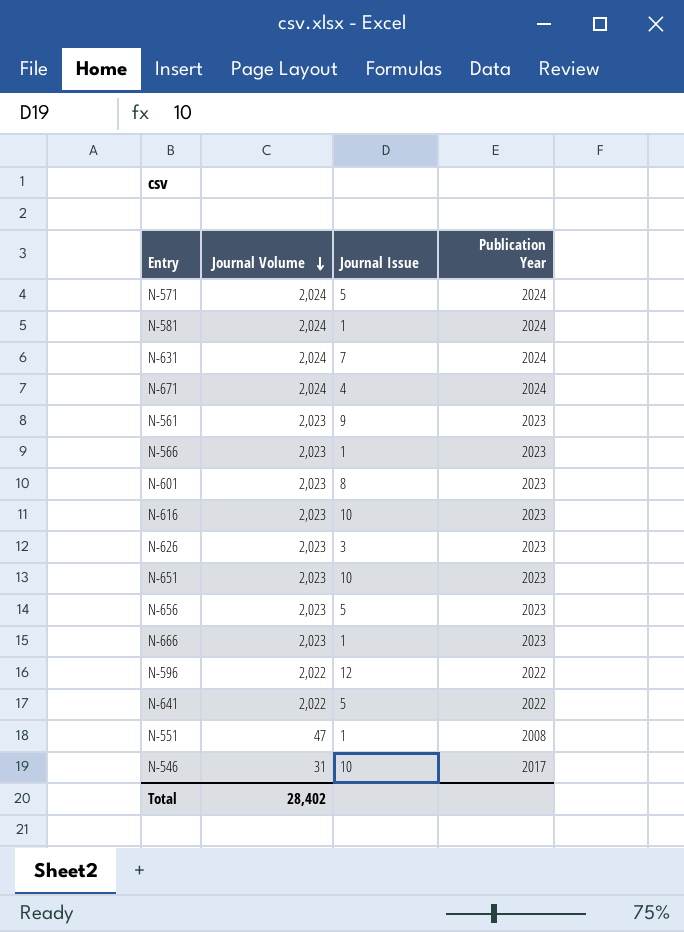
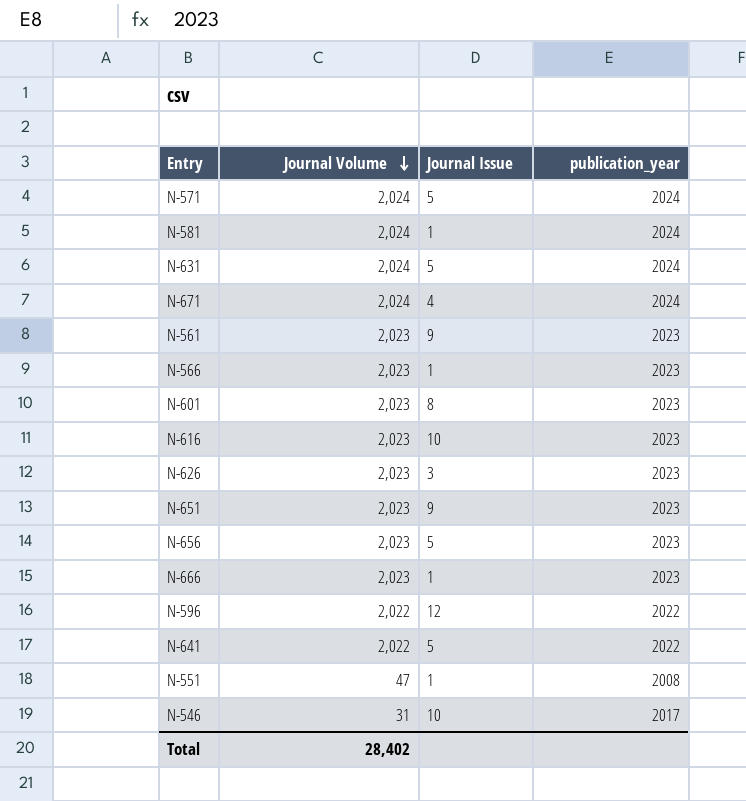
column name: Publication Year -> publication_year
N-631 | Journal Issue: 7 -> 5
N-651 | Journal Issue: 10 -> 9

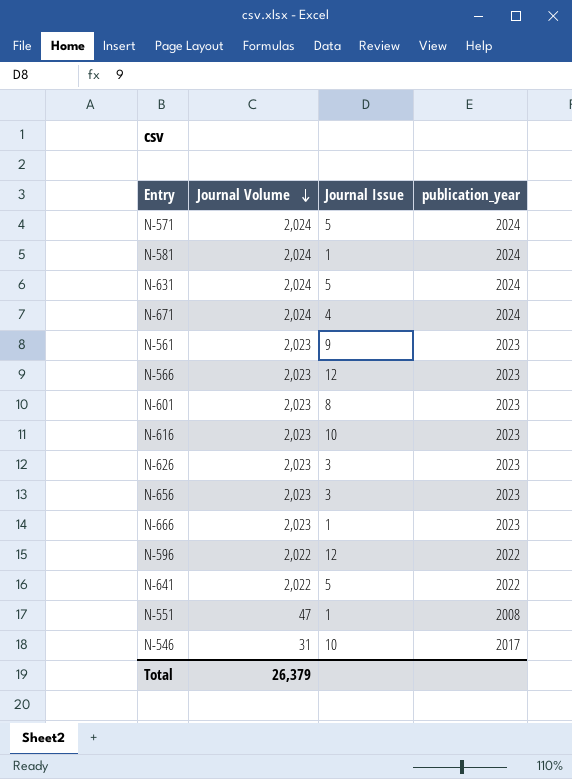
row N-651: 2,023 | 9 | 2023 -> none
N-566 | Journal Issue: 1 -> 12
N-656 | Journal Issue: 5 -> 3
Total | Journal Volume: 28,402 -> 26,379

